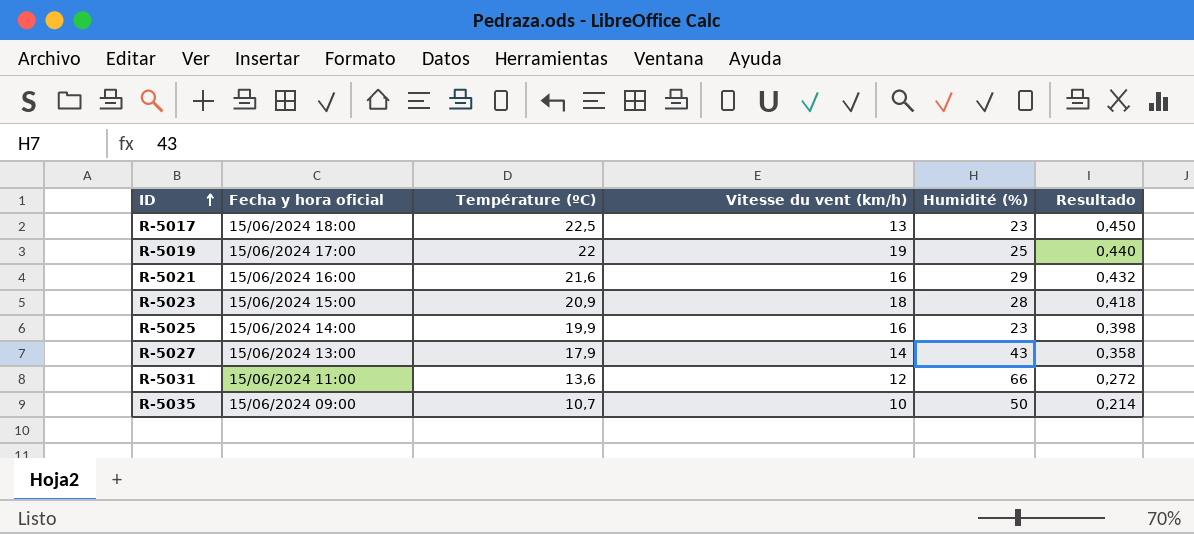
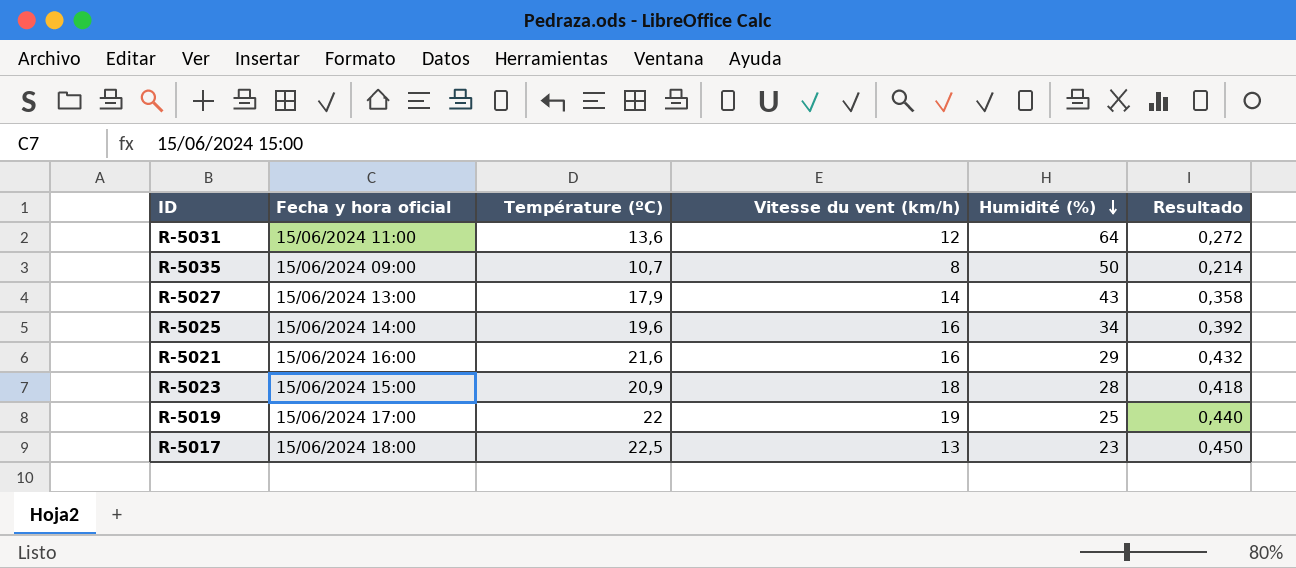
row order: ID ascending -> Humidité (%) descending
R-5031 | Humidité (%): 66 -> 64
R-5035 | Vitesse du vent (km/h): 10 -> 8
R-5025 | Température (ºC): 19,9 -> 19,6
R-5025 | Humidité (%): 23 -> 34
R-5025 | Resultado: 0,398 -> 0,392

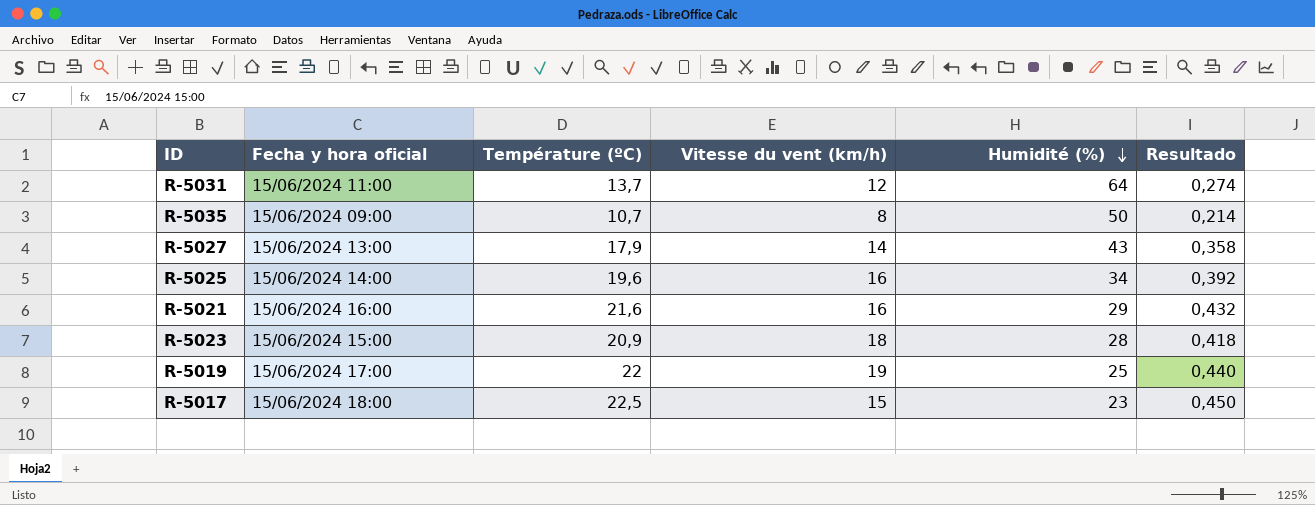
R-5031 | Température (ºC): 13,6 -> 13,7
R-5031 | Resultado: 0,272 -> 0,274
R-5017 | Vitesse du vent (km/h): 13 -> 15

